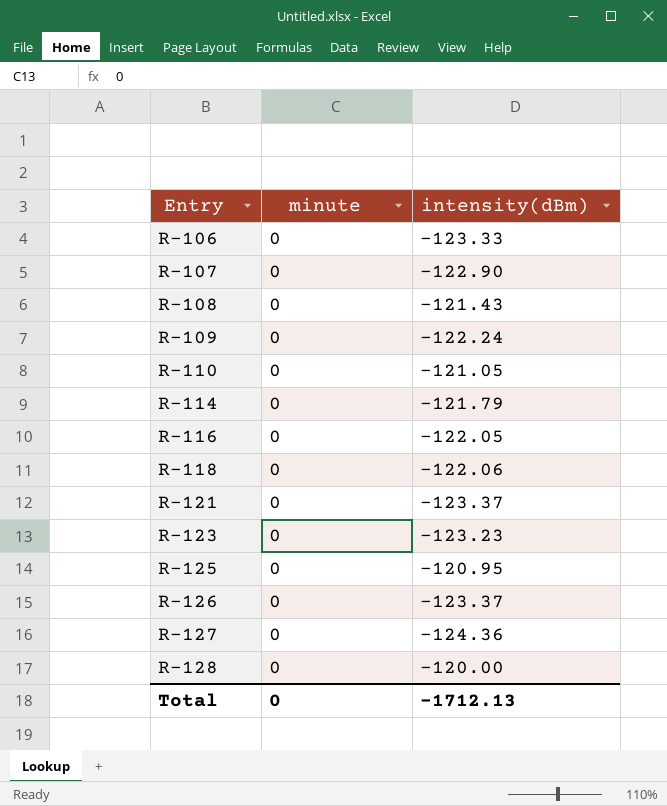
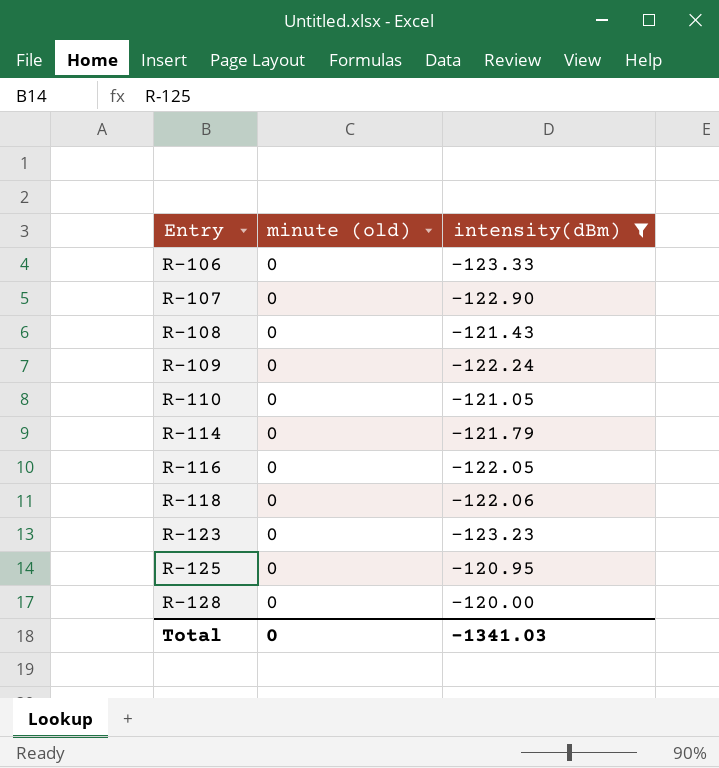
filter: none -> intensity(dBm) >= -123.33
column name: minute -> minute (old)
Total | intensity(dBm): -1712.13 -> -1341.03

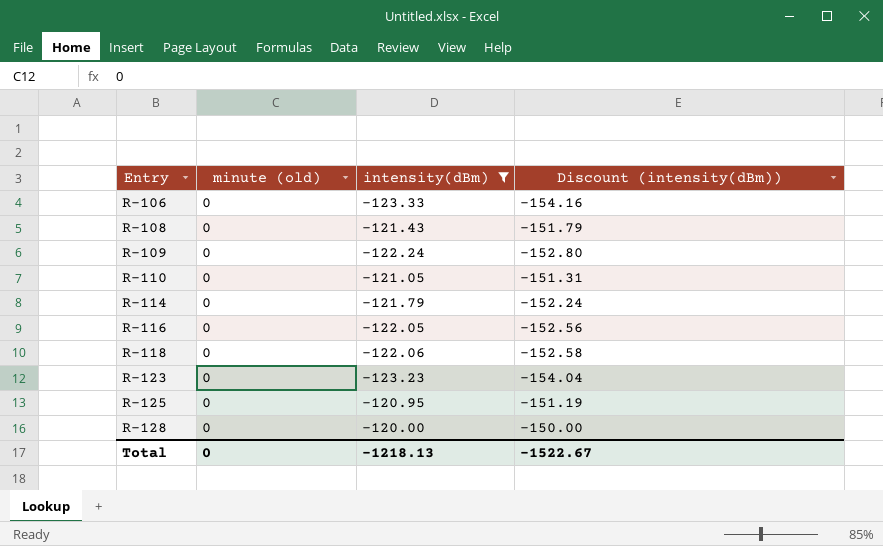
column Discount (intensity(dBm)) | formula: none -> [intensity(dBm)] * 1.25
row R-107: 0 | -122.90 -> none
Total | intensity(dBm): -1341.03 -> -1218.13

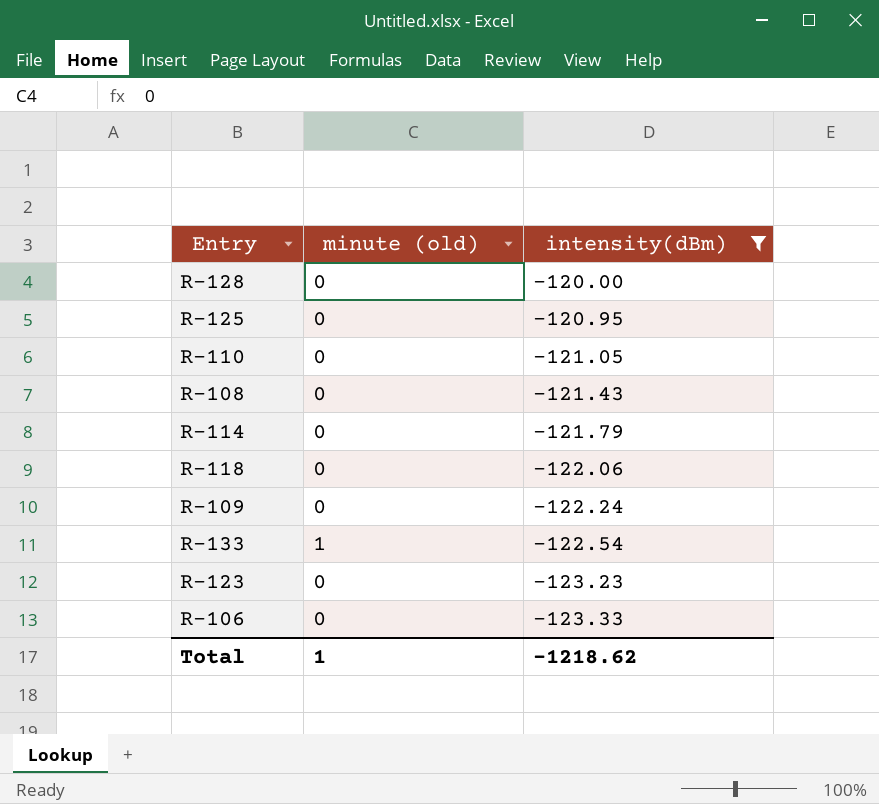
row order: Entry ascending -> intensity(dBm) descending
column Discount (intensity(dBm)) | formula: [intensity(dBm)] * 1.25 -> none
row R-116: 0 | -122.05 | -152.56 -> none
row R-133: none -> 1 | -122.54
Total | minute (old): 0 -> 1
Total | intensity(dBm): -1218.13 -> -1218.62

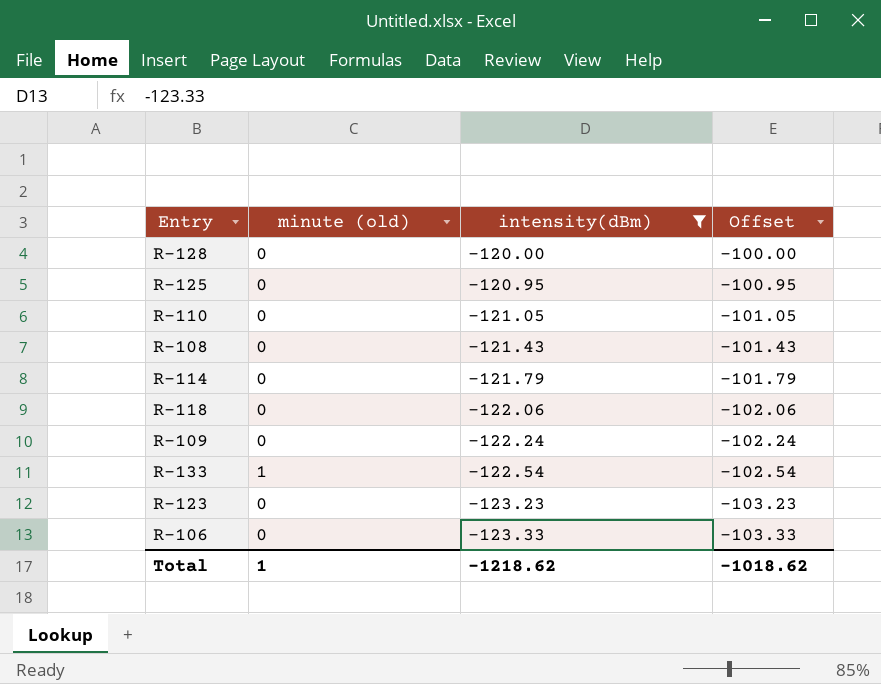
column Offset | formula: none -> [intensity(dBm)] + 20

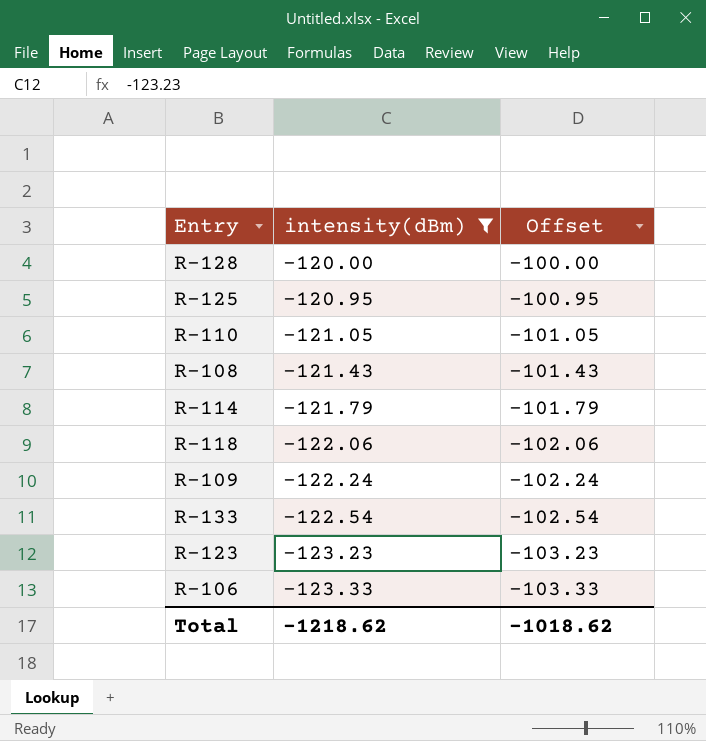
column minute (old) | position: 2 -> none

